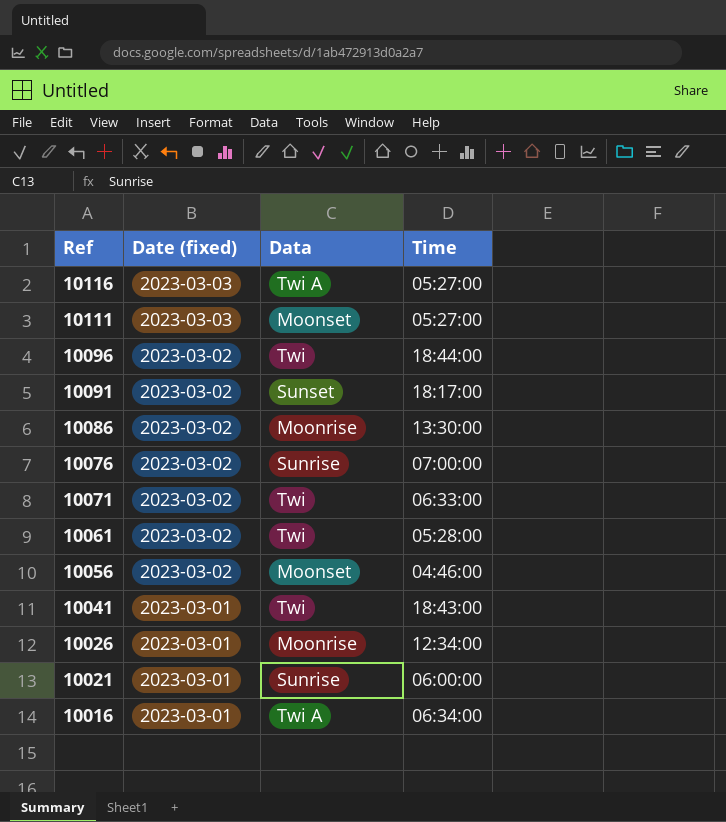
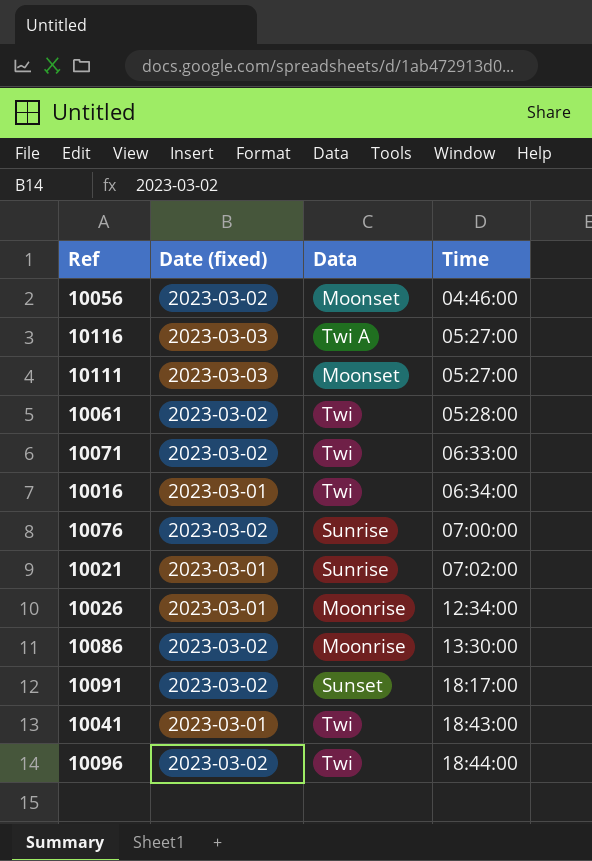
row order: Ref descending -> Time ascending
10016 | Data: Twi A -> Twi
10021 | Time: 06:00:00 -> 07:02:00

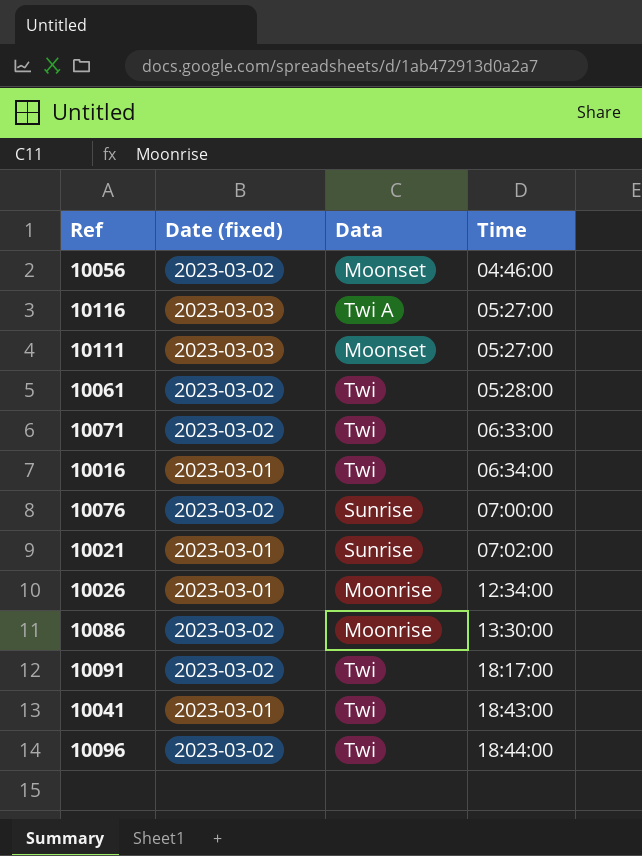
10091 | Data: Sunset -> Twi

